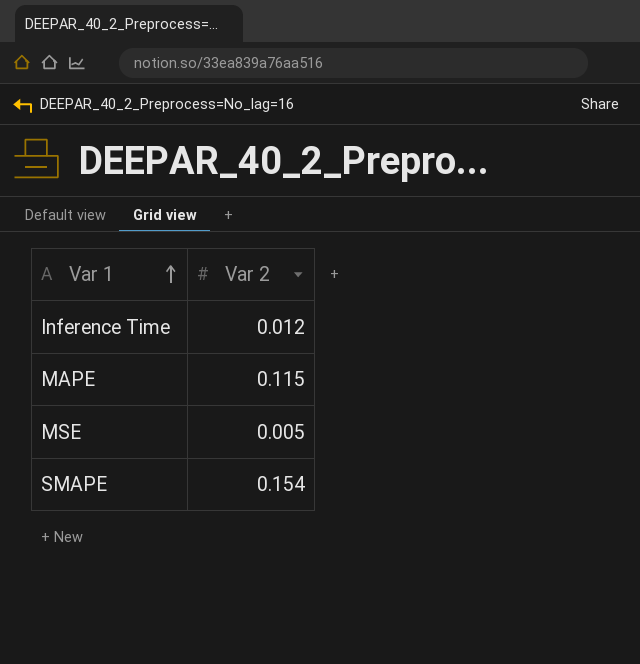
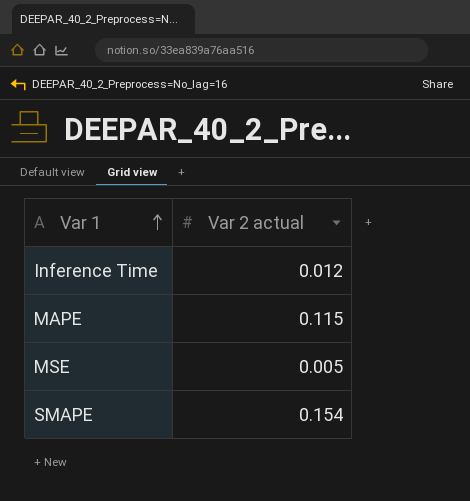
column name: Var 2 -> Var 2 actual

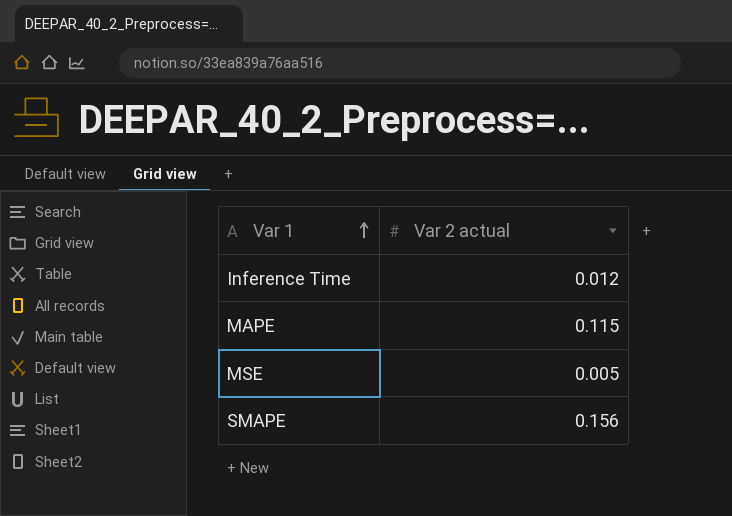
SMAPE | Var 2 actual: 0.154 -> 0.156

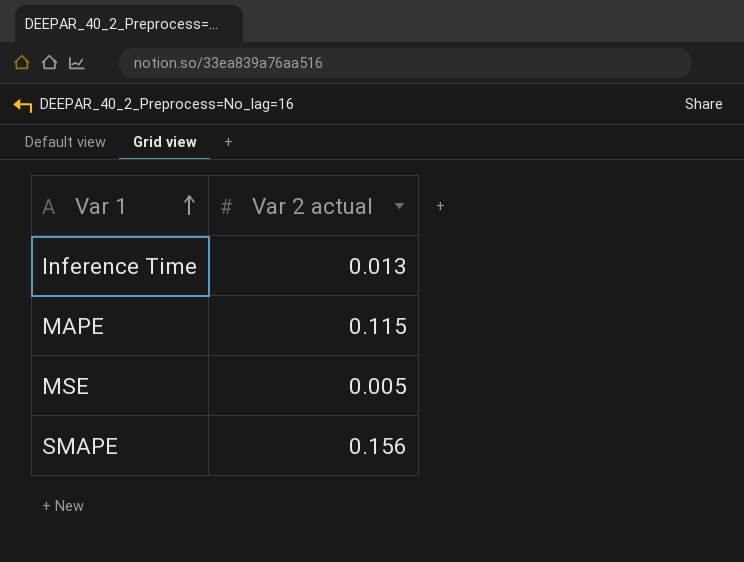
Inference Time | Var 2 actual: 0.012 -> 0.013

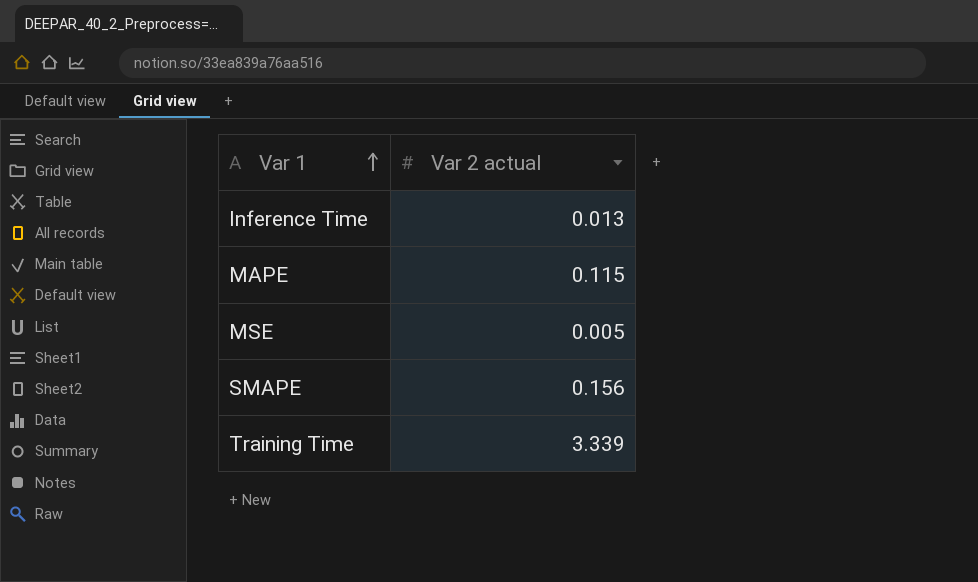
row Training Time: none -> 3.339

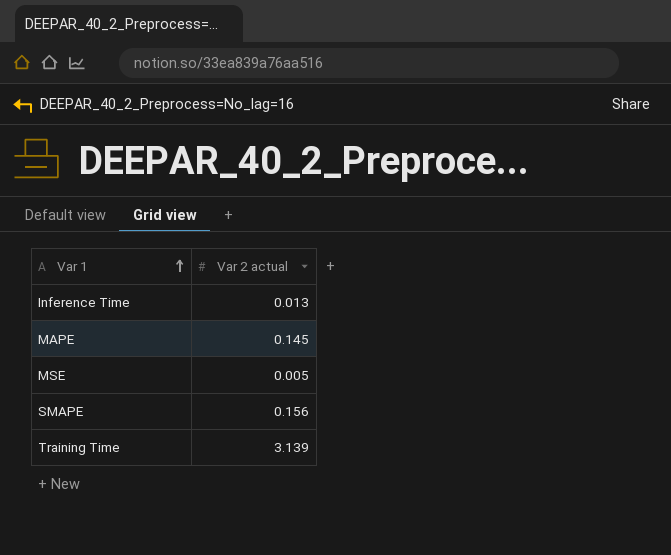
MAPE | Var 2 actual: 0.115 -> 0.145
Training Time | Var 2 actual: 3.339 -> 3.139

